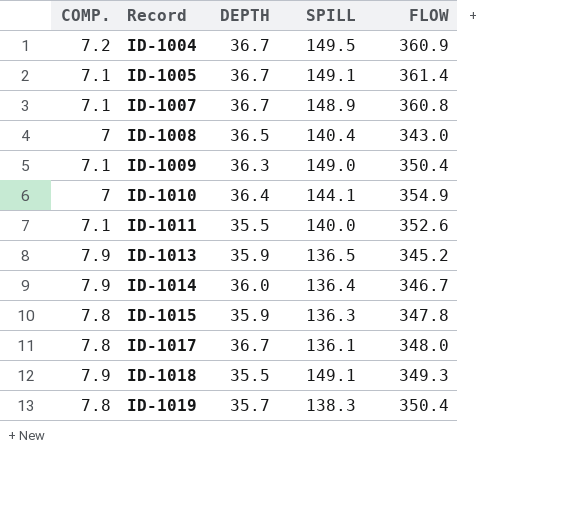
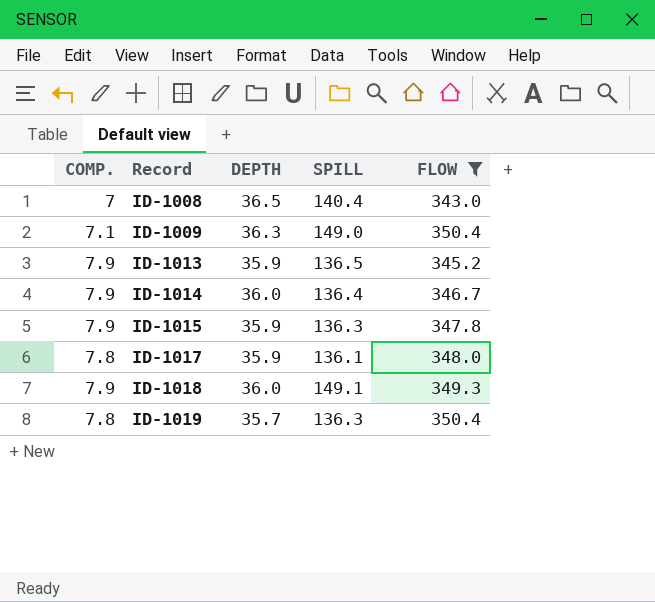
filter: none -> FLOW <= 350.4
ID-1015 | COMP.: 7.8 -> 7.9
ID-1017 | DEPTH: 36.7 -> 35.9
ID-1018 | DEPTH: 35.5 -> 36.0
ID-1019 | SPILL: 138.3 -> 136.3

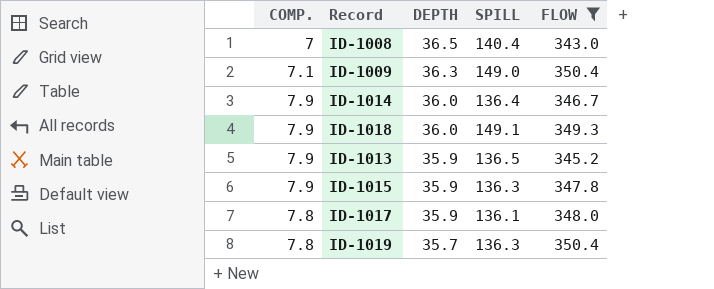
row order: Record ascending -> DEPTH descending

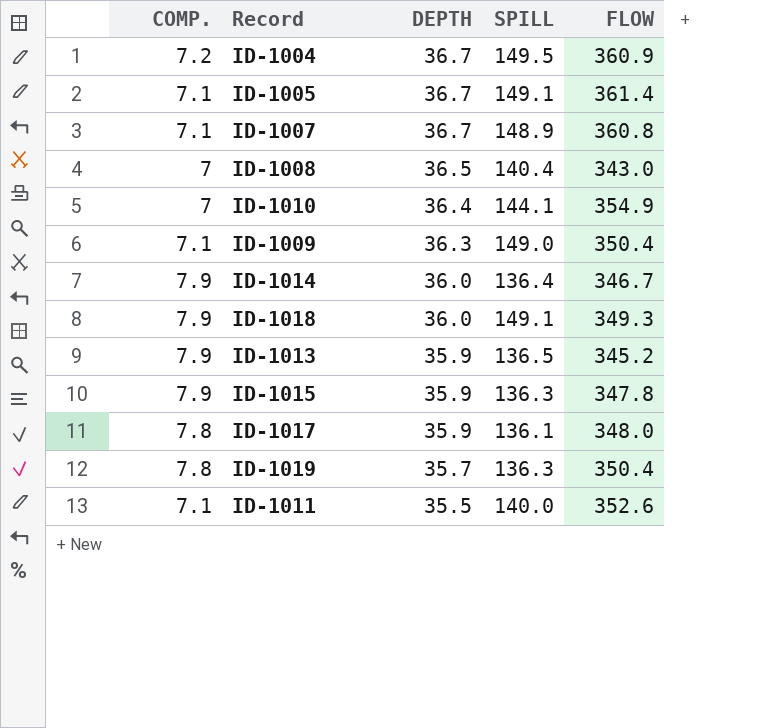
filter: FLOW <= 350.4 -> none

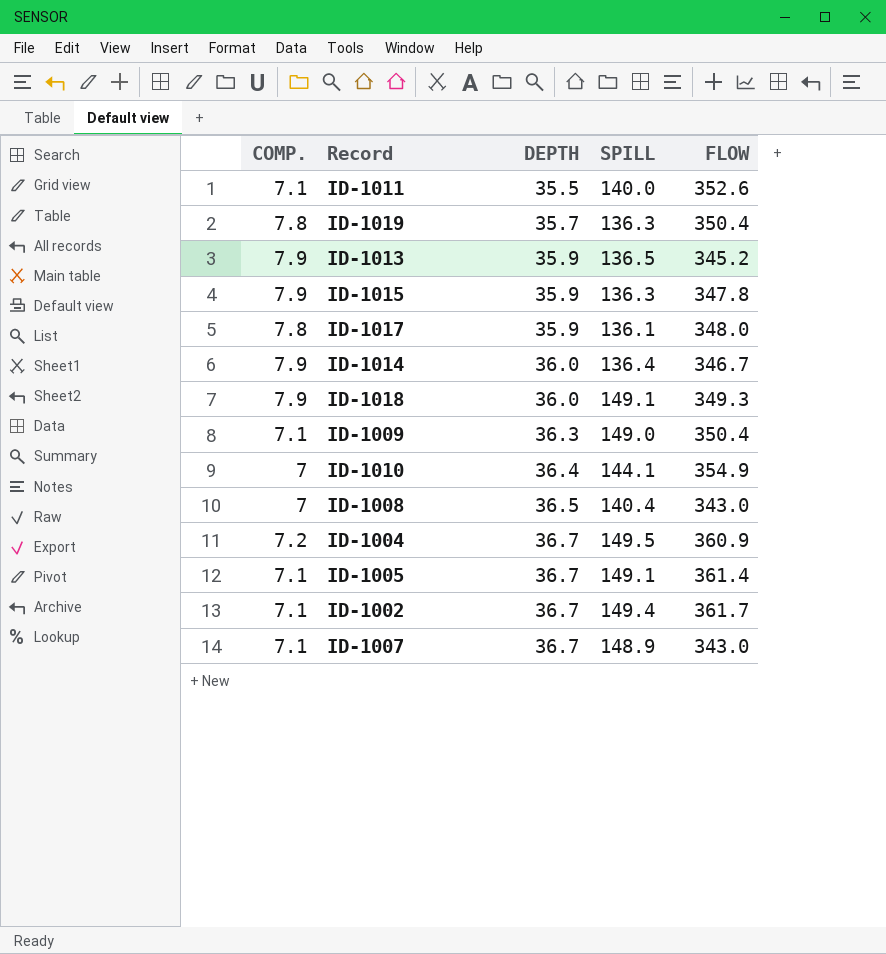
row order: DEPTH descending -> DEPTH ascending
row ID-1002: none -> 7.1 | 36.7 | 149.4 | 361.7
ID-1007 | FLOW: 360.8 -> 343.0

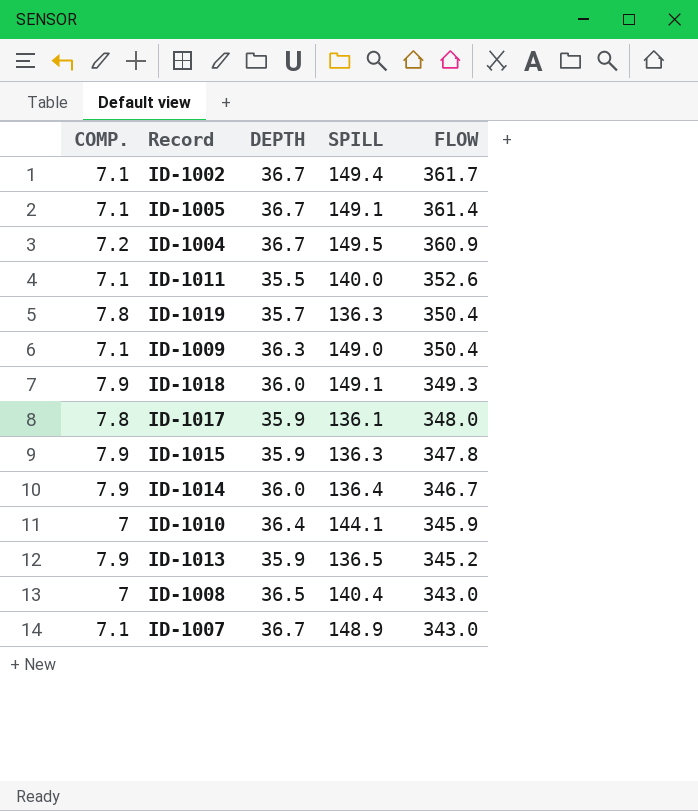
row order: DEPTH ascending -> FLOW descending
ID-1010 | FLOW: 354.9 -> 345.9

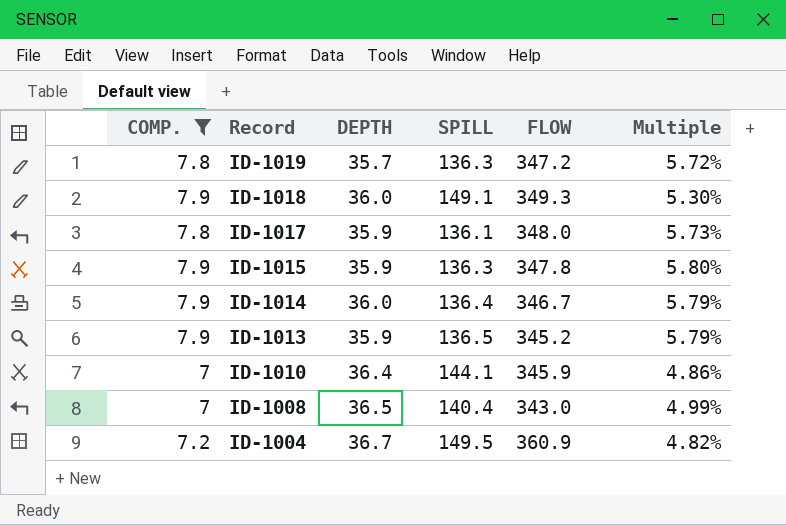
filter: none -> COMP. != 7.1
row order: FLOW descending -> Record descending
column Multiple | formula: none -> [COMP.] / [SPILL]
ID-1019 | FLOW: 350.4 -> 347.2

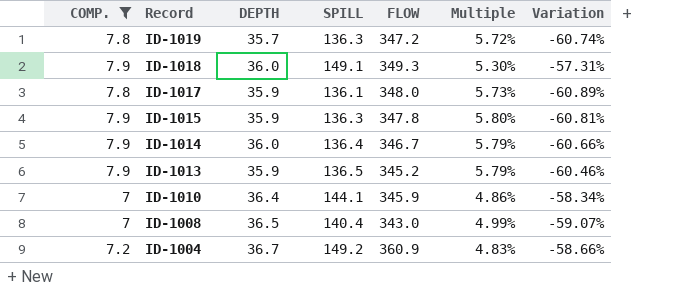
column Variation | formula: none -> ([SPILL] - [FLOW]) / [FLOW]
ID-1004 | SPILL: 149.5 -> 149.2
ID-1004 | Multiple: 4.82% -> 4.83%

